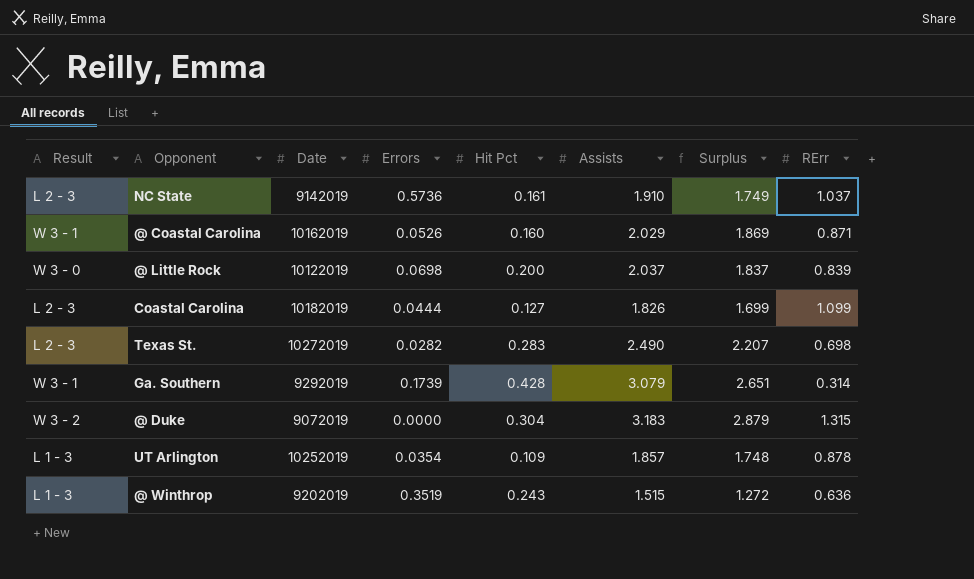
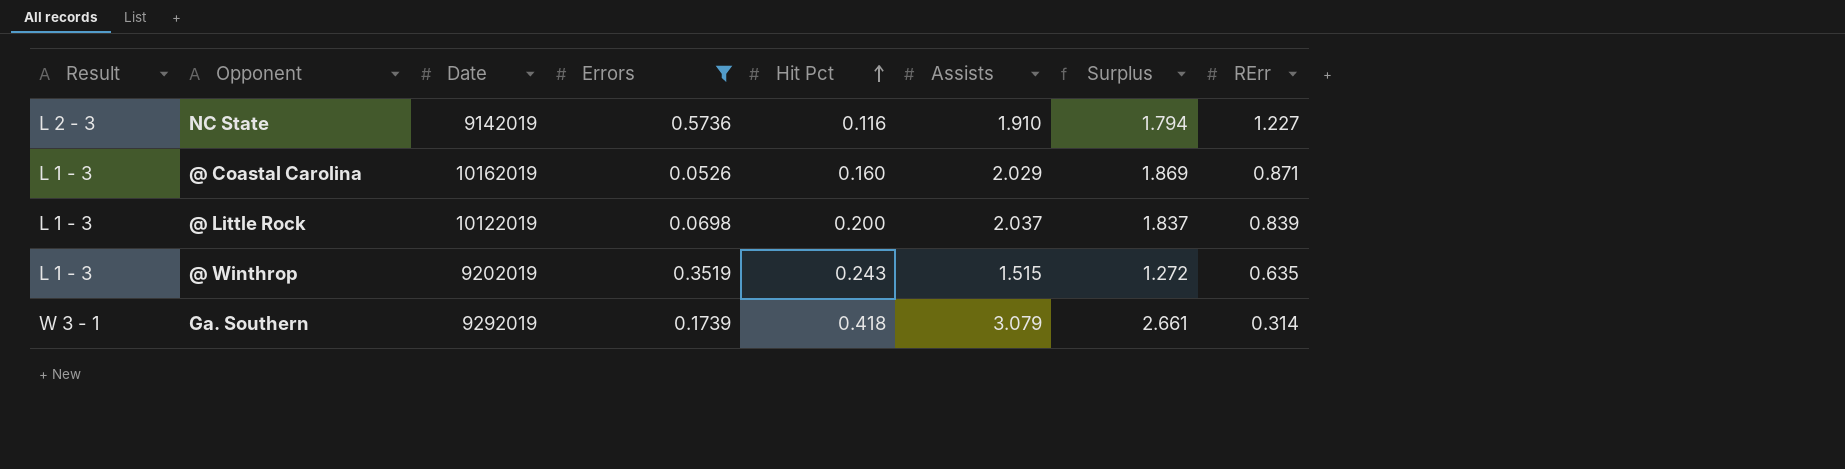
filter: none -> Errors >= 0.0526
row order: none -> Hit Pct ascending
NC State | Hit Pct: 0.161 -> 0.116
NC State | Surplus: 1.749 -> 1.794
NC State | RErr: 1.037 -> 1.227
@ Coastal Carolina | Result: W 3 - 1 -> L 1 - 3
@ Little Rock | Result: W 3 - 0 -> L 1 - 3
@ Winthrop | RErr: 0.636 -> 0.635
Ga. Southern | Hit Pct: 0.428 -> 0.418
Ga. Southern | Surplus: 2.651 -> 2.661

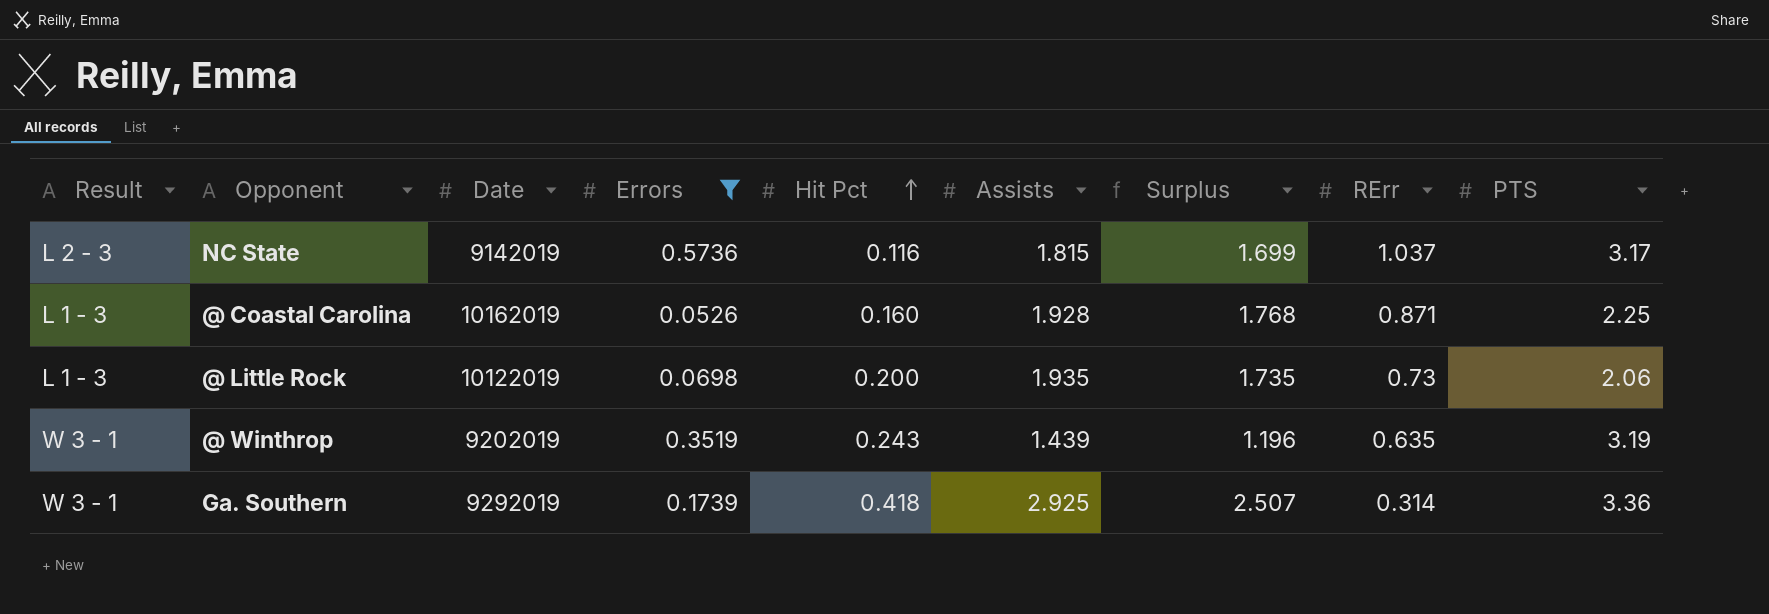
column PTS | position: none -> 9
NC State | Assists: 1.910 -> 1.815
NC State | Surplus: 1.794 -> 1.699
NC State | RErr: 1.227 -> 1.037
@ Coastal Carolina | Assists: 2.029 -> 1.928
@ Coastal Carolina | Surplus: 1.869 -> 1.768
@ Little Rock | Assists: 2.037 -> 1.935
@ Little Rock | Surplus: 1.837 -> 1.735
@ Little Rock | RErr: 0.839 -> 0.73
@ Winthrop | Result: L 1 - 3 -> W 3 - 1
@ Winthrop | Assists: 1.515 -> 1.439
@ Winthrop | Surplus: 1.272 -> 1.196
Ga. Southern | Assists: 3.079 -> 2.925
Ga. Southern | Surplus: 2.661 -> 2.507

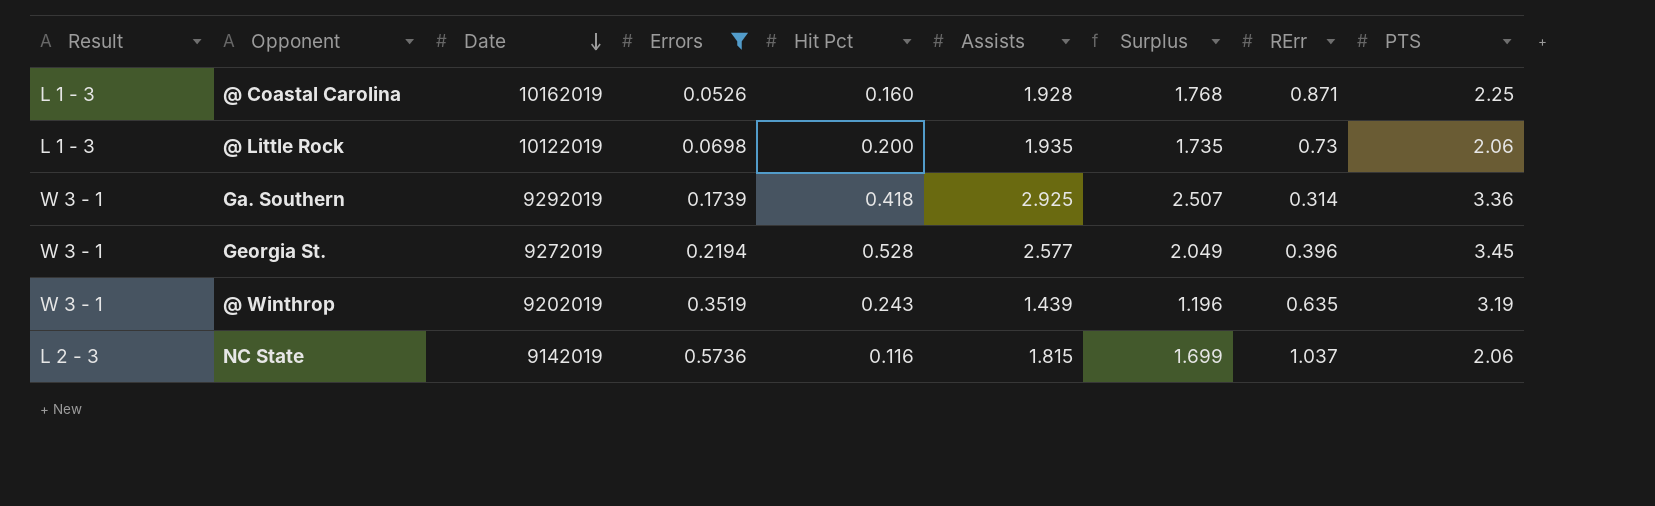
row order: Hit Pct ascending -> Date descending
row Georgia St.: none -> W 3 - 1 | 9272019 | 0.2194 | 0.528 | 2.577 | 2.049 | 0.396 | 3.45
NC State | PTS: 3.17 -> 2.06

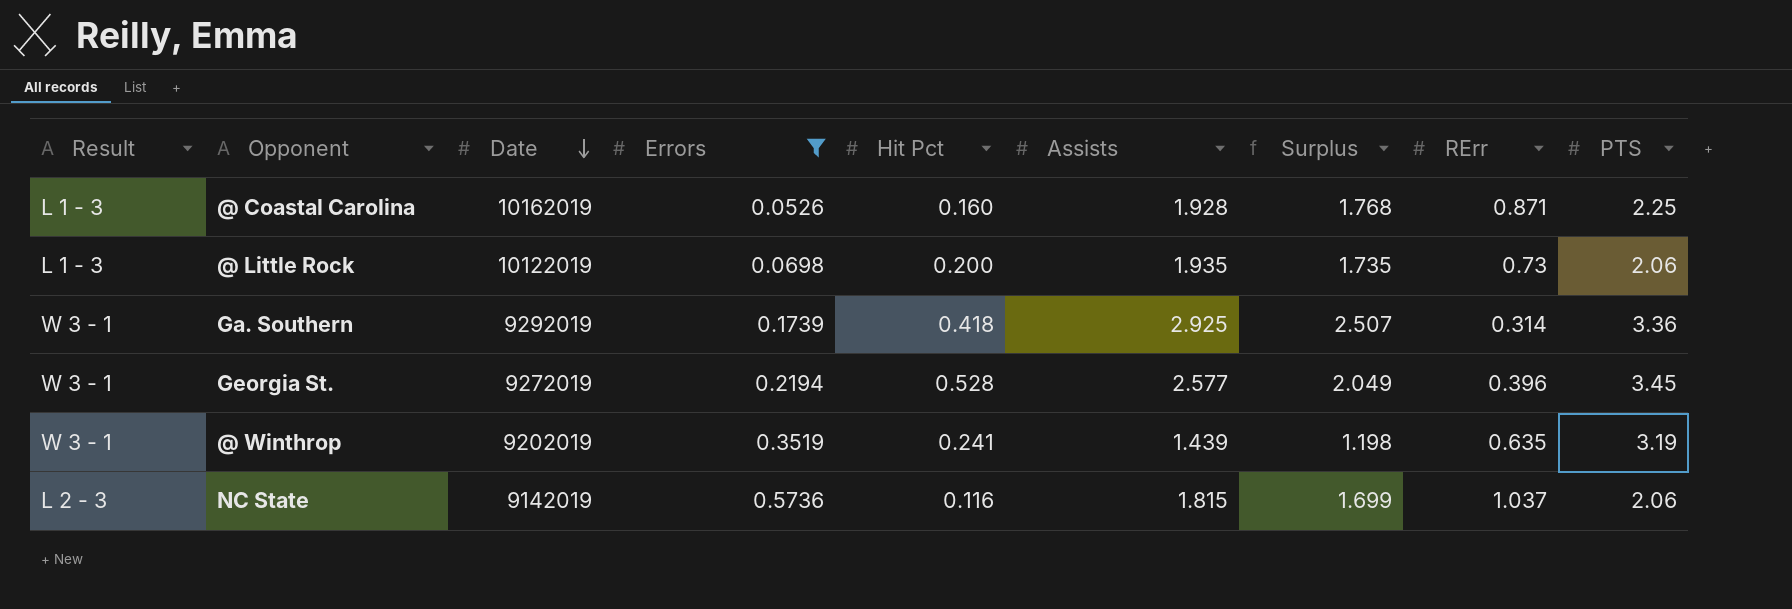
@ Winthrop | Hit Pct: 0.243 -> 0.241
@ Winthrop | Surplus: 1.196 -> 1.198

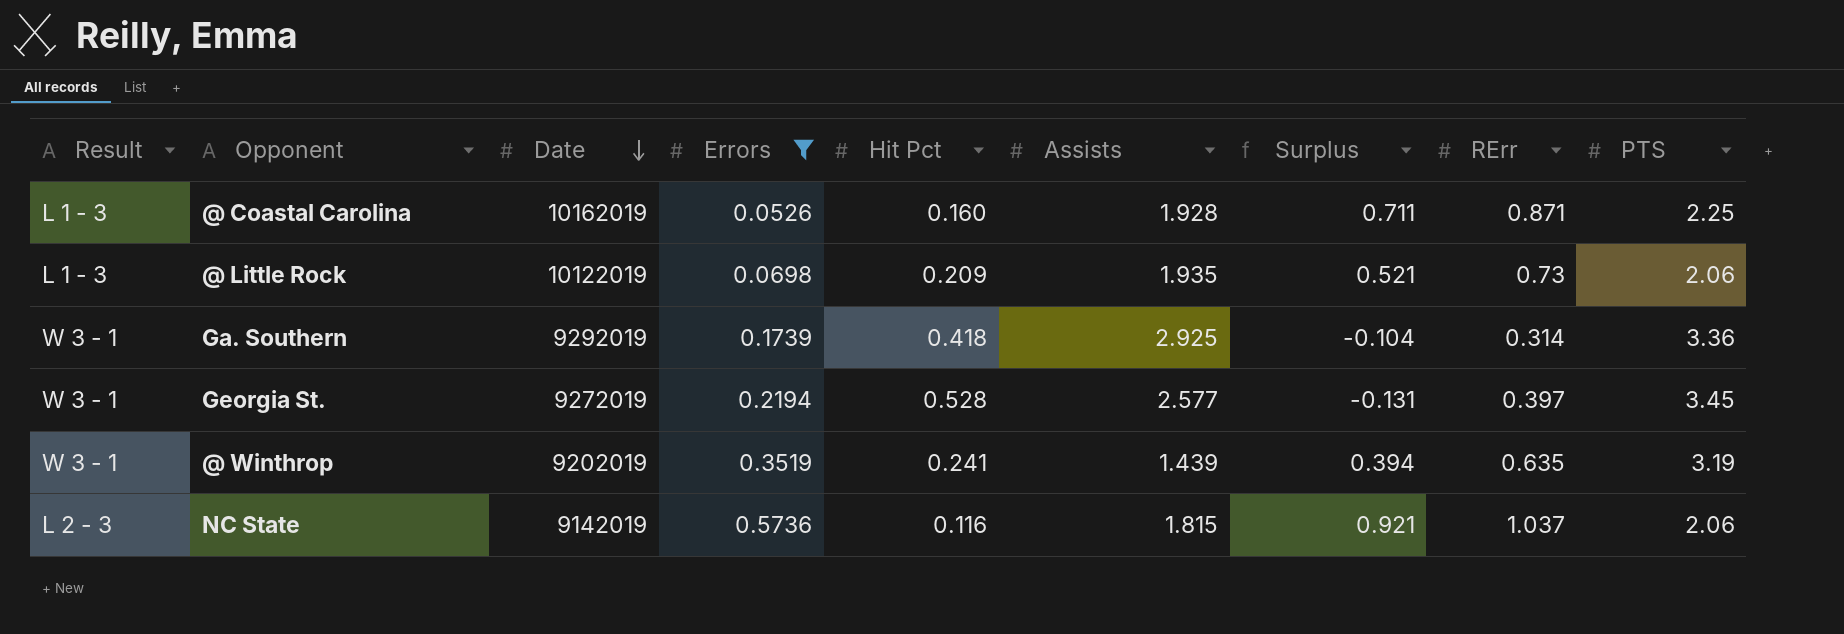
column Surplus | formula: [Assists] - [Hit Pct] -> [RErr] - [Hit Pct]
@ Little Rock | Hit Pct: 0.200 -> 0.209
Georgia St. | RErr: 0.396 -> 0.397

